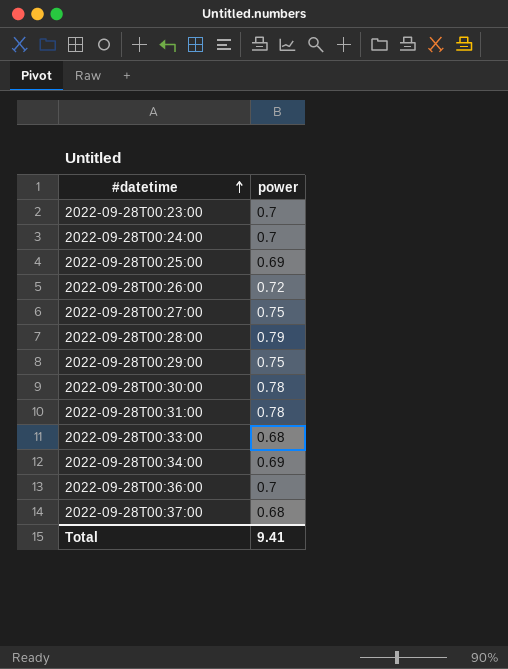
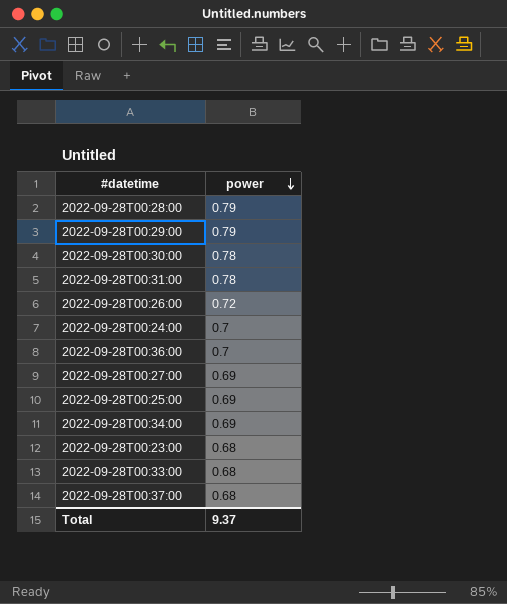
row order: #datetime ascending -> power descending
2022-09-28T00:29:00 | power: 0.75 -> 0.79
2022-09-28T00:27:00 | power: 0.75 -> 0.69
2022-09-28T00:23:00 | power: 0.7 -> 0.68
Total | power: 9.41 -> 9.37

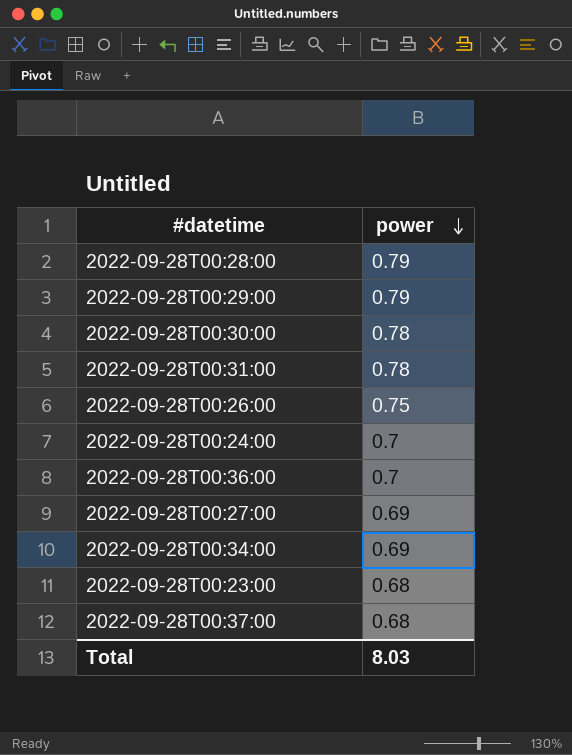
row 2022-09-28T00:25:00: 0.69 -> none
row 2022-09-28T00:33:00: 0.68 -> none
2022-09-28T00:26:00 | power: 0.72 -> 0.75
Total | power: 9.37 -> 8.03

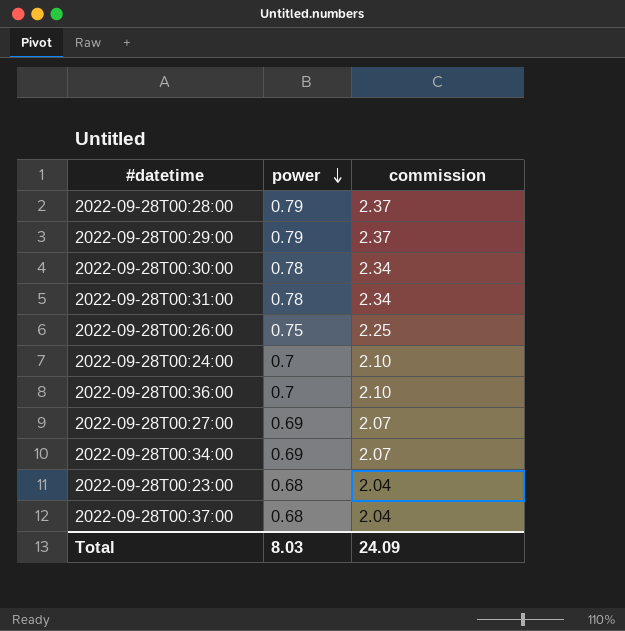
column commission | formula: none -> [power] * 3

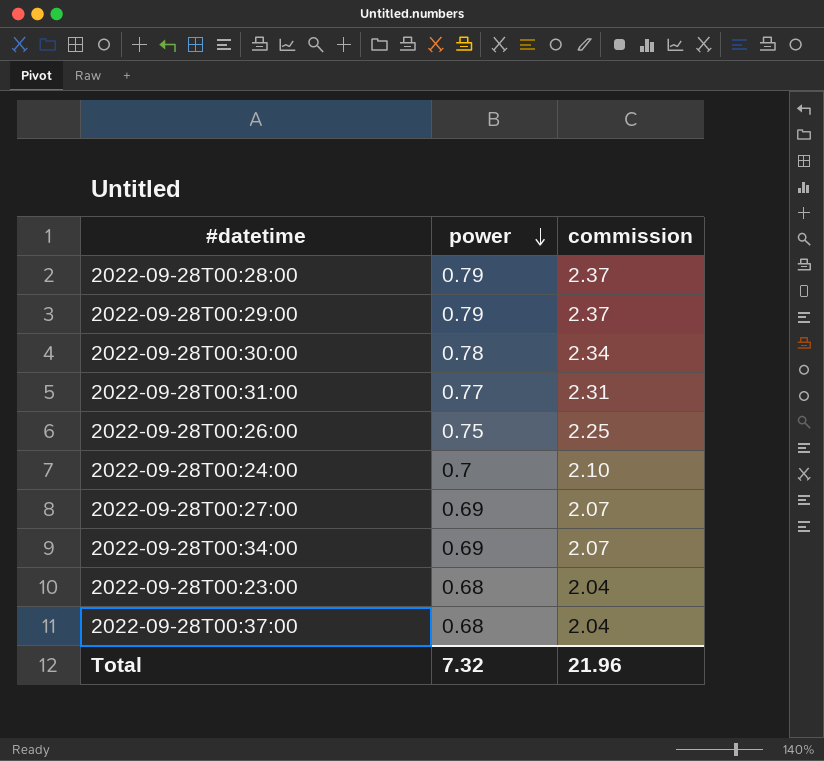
row 2022-09-28T00:36:00: 0.7 | 2.10 -> none
2022-09-28T00:31:00 | power: 0.78 -> 0.77
2022-09-28T00:31:00 | commission: 2.34 -> 2.31
Total | power: 8.03 -> 7.32
Total | commission: 24.09 -> 21.96

